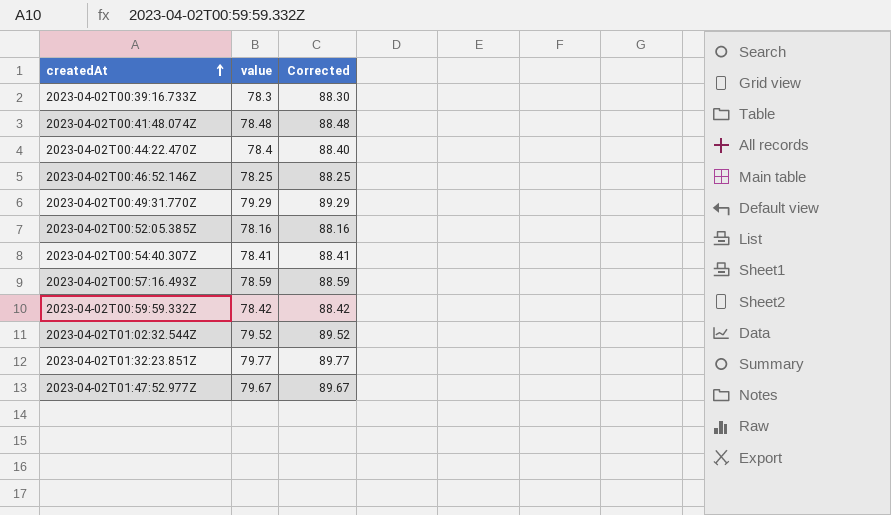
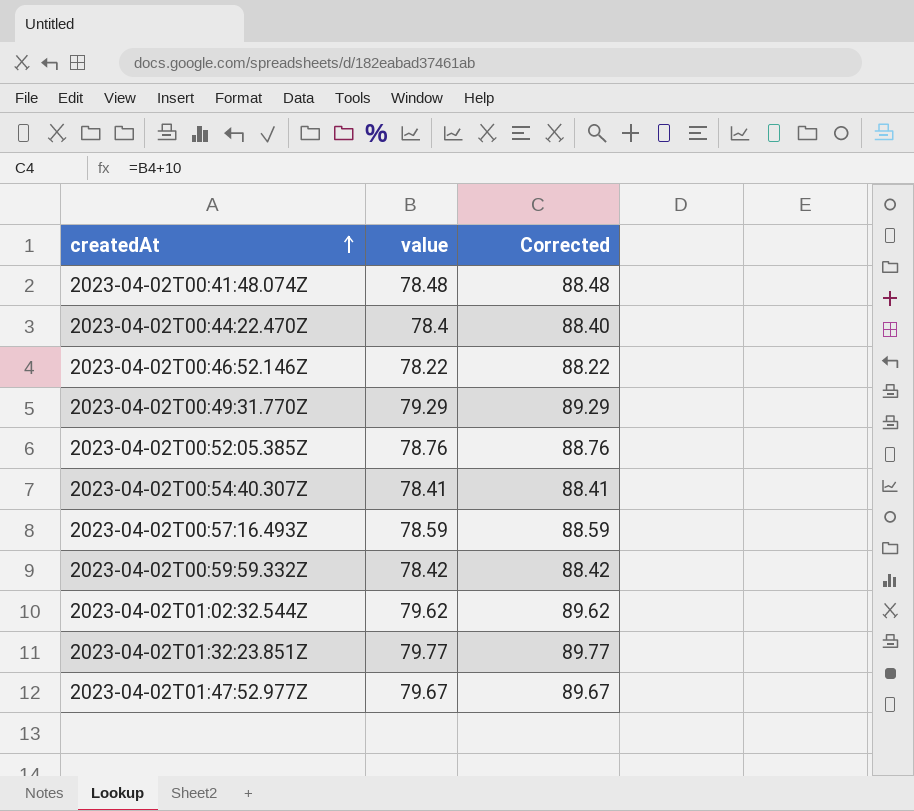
row 2023-04-02T00:39:16.733Z: 78.3 | 88.30 -> none
2023-04-02T00:46:52.146Z | value: 78.25 -> 78.22
2023-04-02T00:46:52.146Z | Corrected: 88.25 -> 88.22
2023-04-02T00:52:05.385Z | value: 78.16 -> 78.76
2023-04-02T00:52:05.385Z | Corrected: 88.16 -> 88.76
2023-04-02T01:02:32.544Z | value: 79.52 -> 79.62
2023-04-02T01:02:32.544Z | Corrected: 89.52 -> 89.62

